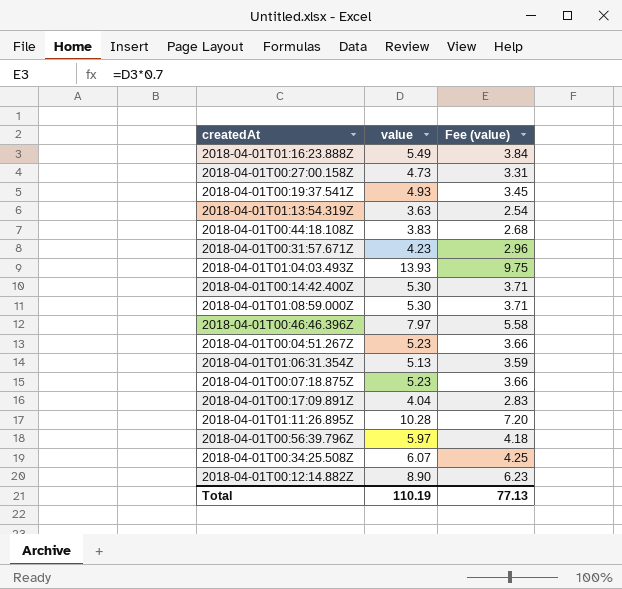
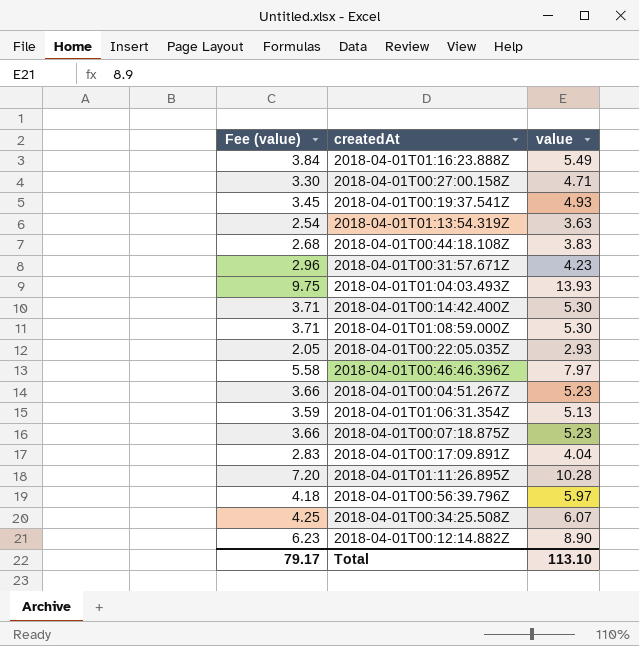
column Fee (value) | position: 3 -> 1
2018-04-01T00:27:00.158Z | Fee (value): 3.31 -> 3.30
2018-04-01T00:27:00.158Z | value: 4.73 -> 4.71
row 2018-04-01T00:22:05.035Z: none -> 2.05 | 2.93
Total | Fee (value): 77.13 -> 79.17
Total | value: 110.19 -> 113.10

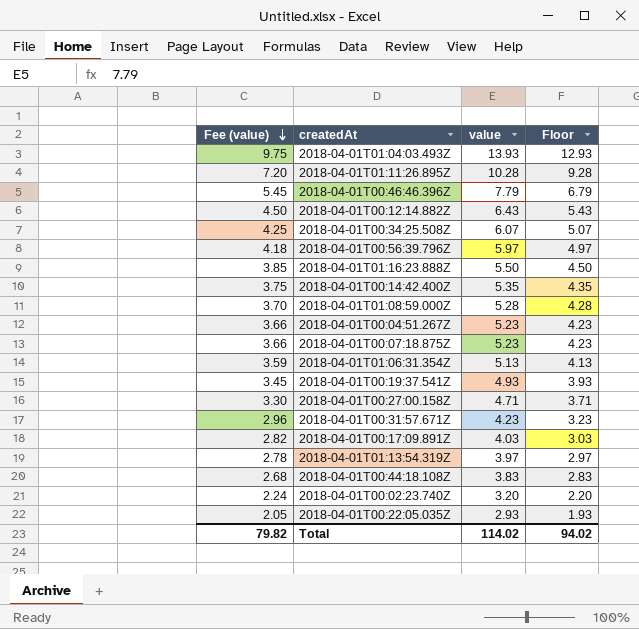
row order: none -> Fee (value) descending
column Floor | formula: none -> [value] - 1
2018-04-01T00:46:46.396Z | Fee (value): 5.58 -> 5.45
2018-04-01T00:46:46.396Z | value: 7.97 -> 7.79
2018-04-01T00:12:14.882Z | Fee (value): 6.23 -> 4.50
2018-04-01T00:12:14.882Z | value: 8.90 -> 6.43
2018-04-01T01:16:23.888Z | Fee (value): 3.84 -> 3.85
2018-04-01T01:16:23.888Z | value: 5.49 -> 5.50
2018-04-01T00:14:42.400Z | Fee (value): 3.71 -> 3.75
2018-04-01T00:14:42.400Z | value: 5.30 -> 5.35
2018-04-01T01:08:59.000Z | Fee (value): 3.71 -> 3.70
2018-04-01T01:08:59.000Z | value: 5.30 -> 5.28
2018-04-01T00:17:09.891Z | Fee (value): 2.83 -> 2.82
2018-04-01T00:17:09.891Z | value: 4.04 -> 4.03
2018-04-01T01:13:54.319Z | Fee (value): 2.54 -> 2.78
2018-04-01T01:13:54.319Z | value: 3.63 -> 3.97
row 2018-04-01T00:02:23.740Z: none -> 2.24 | 3.20 | 2.20
Total | Fee (value): 79.17 -> 79.82
Total | value: 113.10 -> 114.02

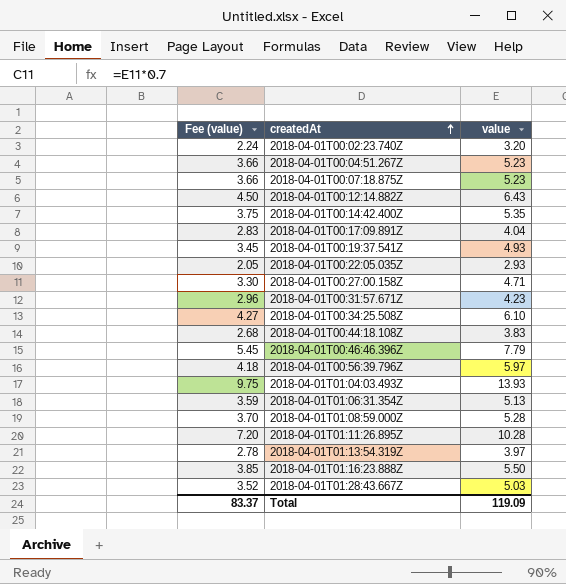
row order: Fee (value) descending -> createdAt ascending
column Floor | formula: [value] - 1 -> none
2018-04-01T00:17:09.891Z | Fee (value): 2.82 -> 2.83
2018-04-01T00:17:09.891Z | value: 4.03 -> 4.04
2018-04-01T00:34:25.508Z | Fee (value): 4.25 -> 4.27
2018-04-01T00:34:25.508Z | value: 6.07 -> 6.10
row 2018-04-01T01:28:43.667Z: none -> 3.52 | 5.03
Total | Fee (value): 79.82 -> 83.37
Total | value: 114.02 -> 119.09

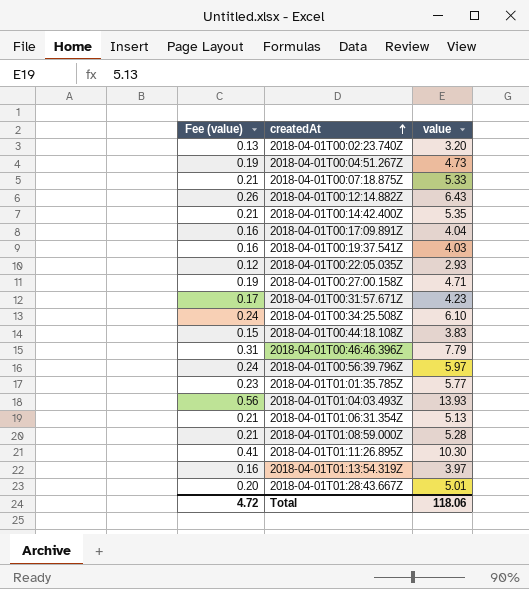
column Fee (value) | formula: [value] * 0.7 -> [value] * 0.04
row 2018-04-01T01:16:23.888Z: 3.85 | 5.50 -> none
2018-04-01T00:04:51.267Z | value: 5.23 -> 4.73
2018-04-01T00:07:18.875Z | value: 5.23 -> 5.33
2018-04-01T00:19:37.541Z | value: 4.93 -> 4.03
row 2018-04-01T01:01:35.785Z: none -> 0.23 | 5.77
2018-04-01T01:11:26.895Z | value: 10.28 -> 10.30
2018-04-01T01:28:43.667Z | value: 5.03 -> 5.01
Total | Fee (value): 83.37 -> 4.72
Total | value: 119.09 -> 118.06

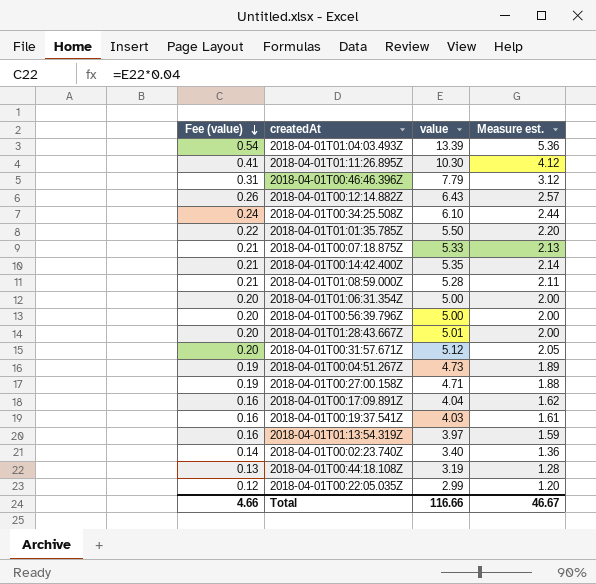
row order: createdAt ascending -> Fee (value) descending
column Measure est. | formula: none -> [value] * 0.4
2018-04-01T01:04:03.493Z | Fee (value): 0.56 -> 0.54
2018-04-01T01:04:03.493Z | value: 13.93 -> 13.39
2018-04-01T01:01:35.785Z | Fee (value): 0.23 -> 0.22
2018-04-01T01:01:35.785Z | value: 5.77 -> 5.50
2018-04-01T01:06:31.354Z | Fee (value): 0.21 -> 0.20
2018-04-01T01:06:31.354Z | value: 5.13 -> 5.00
2018-04-01T00:56:39.796Z | Fee (value): 0.24 -> 0.20
2018-04-01T00:56:39.796Z | value: 5.97 -> 5.00
2018-04-01T00:31:57.671Z | Fee (value): 0.17 -> 0.20
2018-04-01T00:31:57.671Z | value: 4.23 -> 5.12
2018-04-01T00:02:23.740Z | Fee (value): 0.13 -> 0.14
2018-04-01T00:02:23.740Z | value: 3.20 -> 3.40
2018-04-01T00:44:18.108Z | Fee (value): 0.15 -> 0.13
2018-04-01T00:44:18.108Z | value: 3.83 -> 3.19
2018-04-01T00:22:05.035Z | value: 2.93 -> 2.99
Total | Fee (value): 4.72 -> 4.66
Total | value: 118.06 -> 116.66

